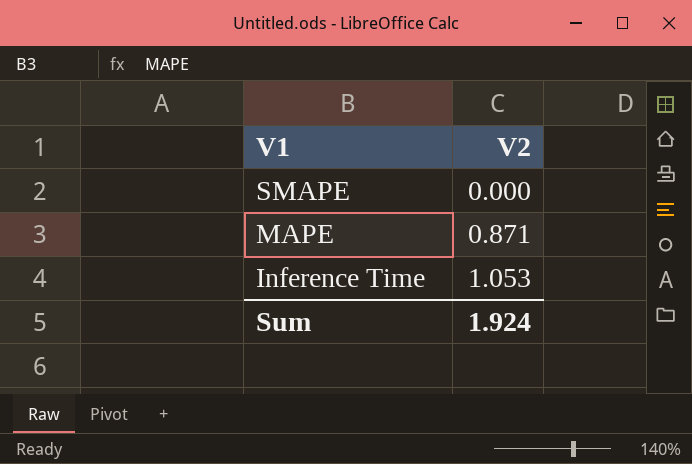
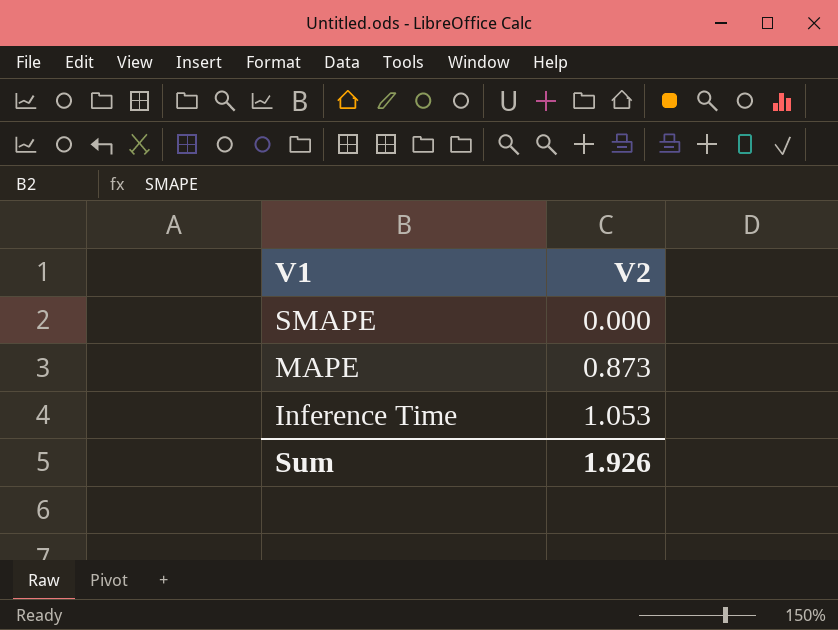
MAPE | V2: 0.871 -> 0.873
Sum | V2: 1.924 -> 1.926

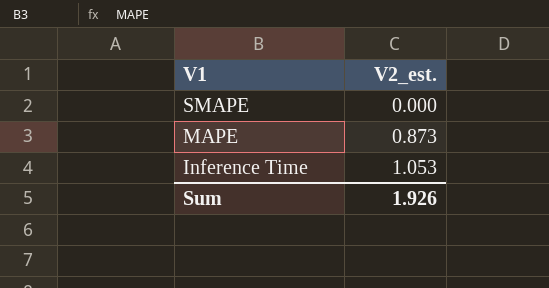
column name: V2 -> V2_est.

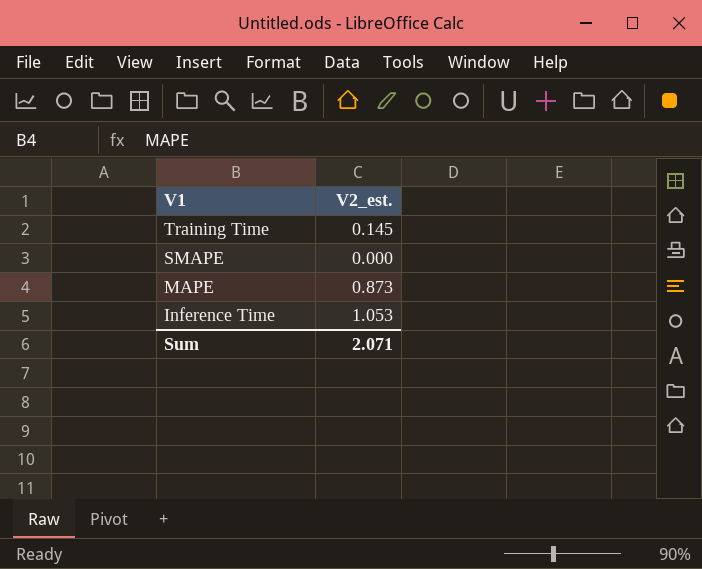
row Training Time: none -> 0.145
Sum | V2_est.: 1.926 -> 2.071

